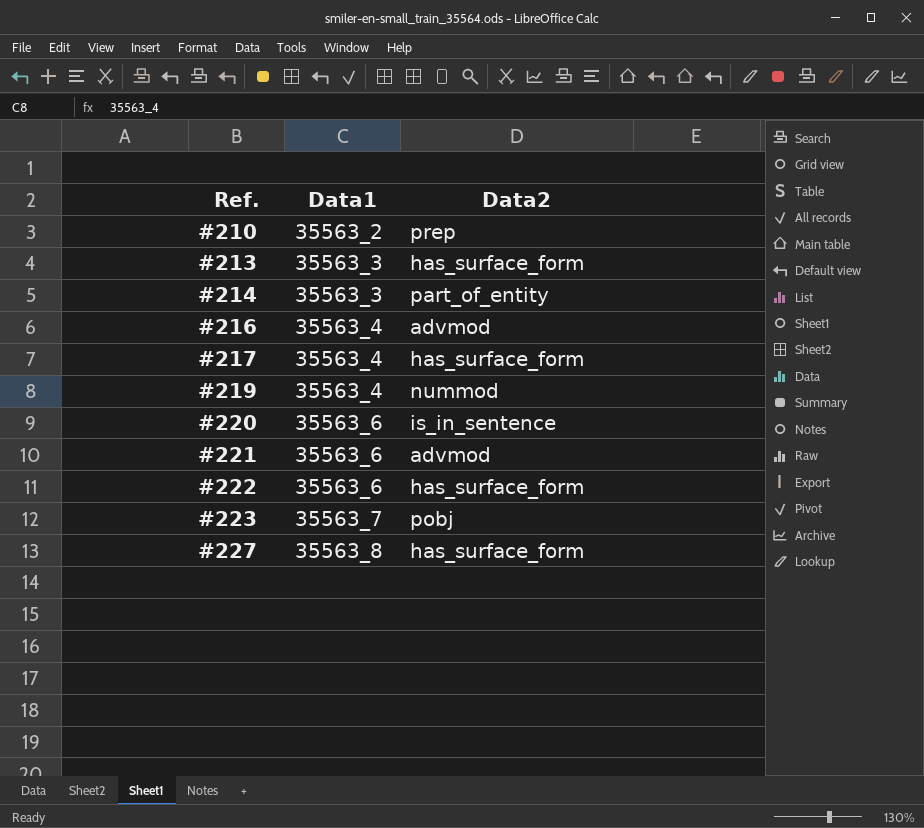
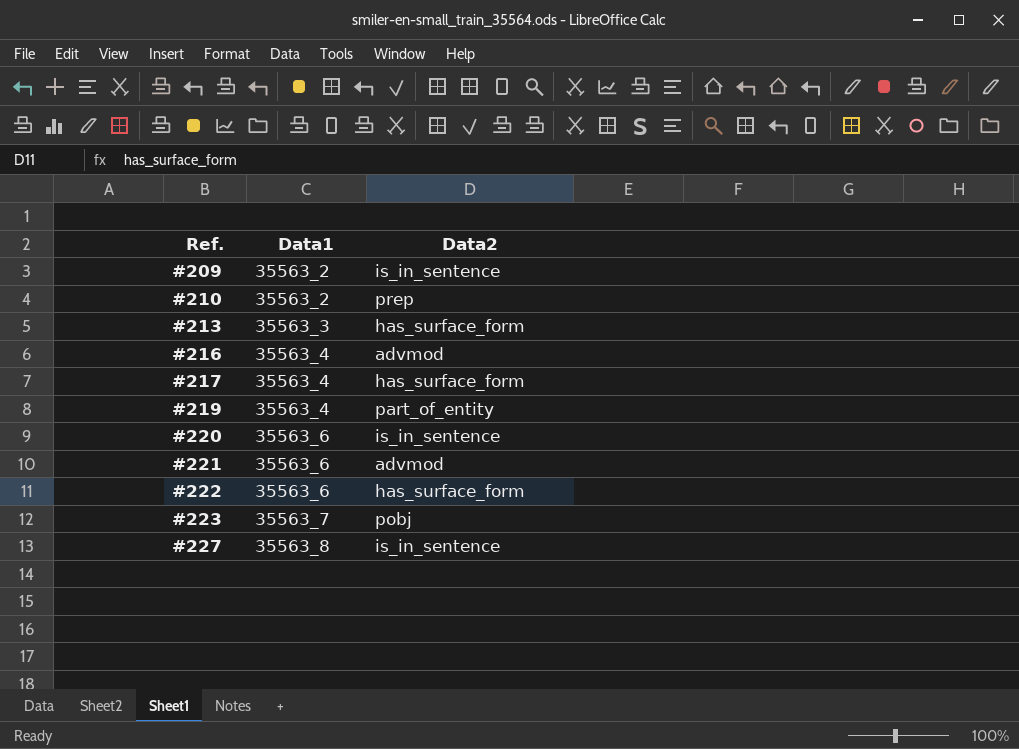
row #214: 35563_3 | part_of_entity -> none
row #209: none -> 35563_2 | is_in_sentence
#219 | Data2: nummod -> part_of_entity
#227 | Data2: has_surface_form -> is_in_sentence

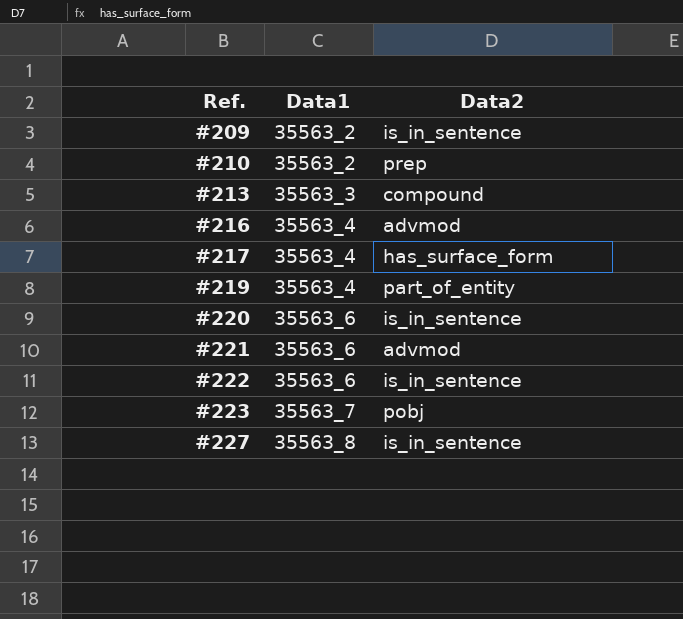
#213 | Data2: has_surface_form -> compound
#222 | Data2: has_surface_form -> is_in_sentence

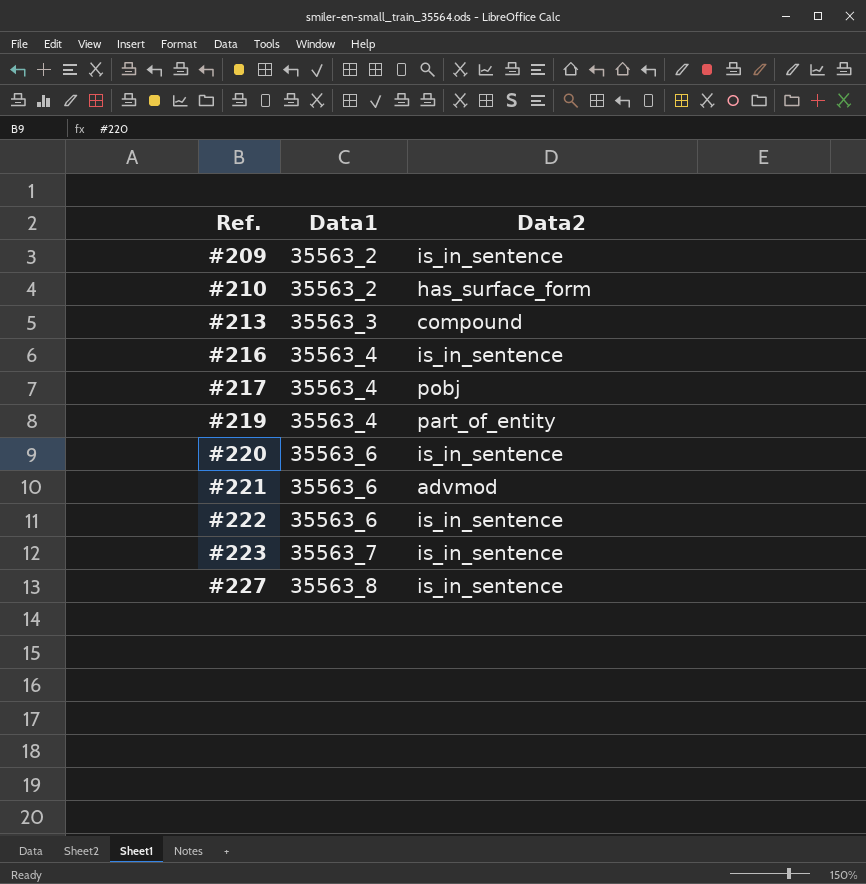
#210 | Data2: prep -> has_surface_form
#216 | Data2: advmod -> is_in_sentence
#217 | Data2: has_surface_form -> pobj
#223 | Data2: pobj -> is_in_sentence

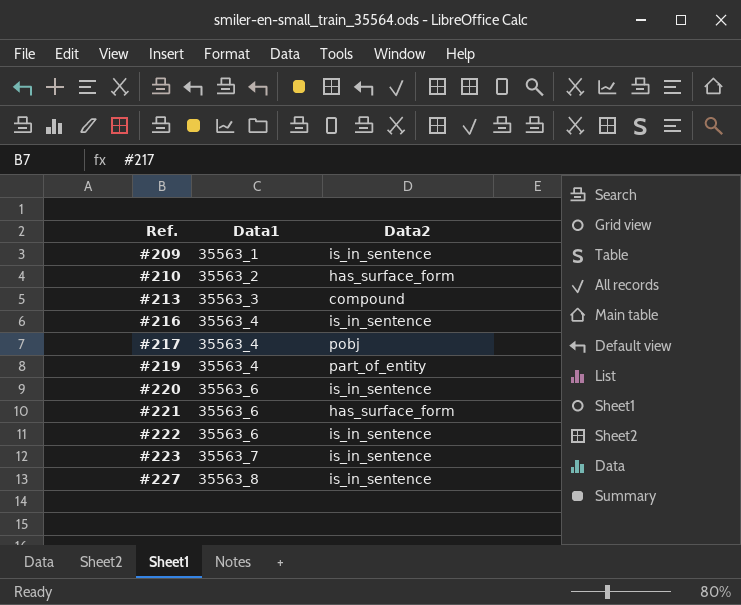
#209 | Data1: 35563_2 -> 35563_1
#221 | Data2: advmod -> has_surface_form

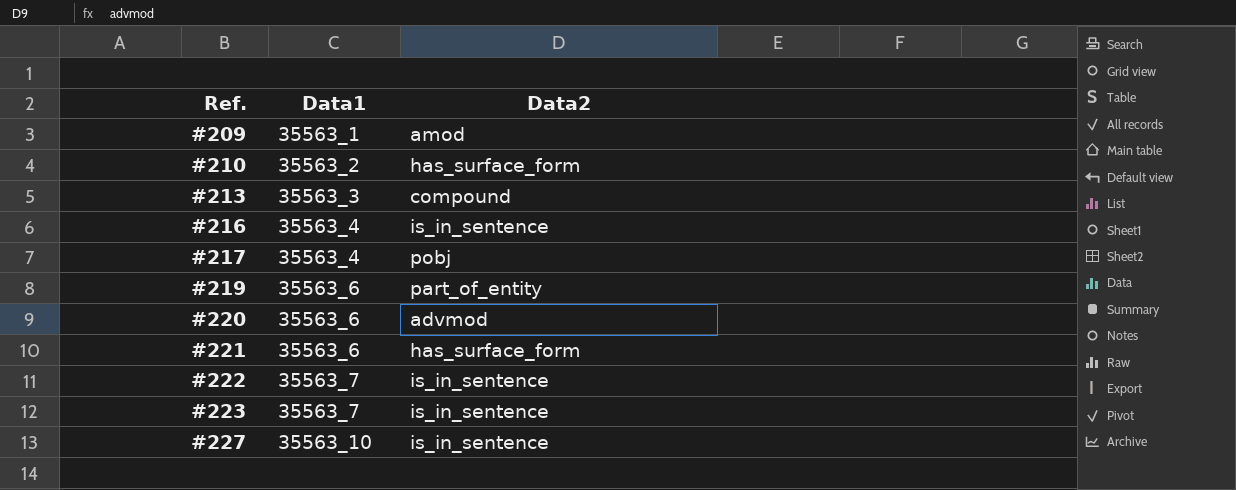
#209 | Data2: is_in_sentence -> amod
#219 | Data1: 35563_4 -> 35563_6
#220 | Data2: is_in_sentence -> advmod
#222 | Data1: 35563_6 -> 35563_7
#227 | Data1: 35563_8 -> 35563_10

